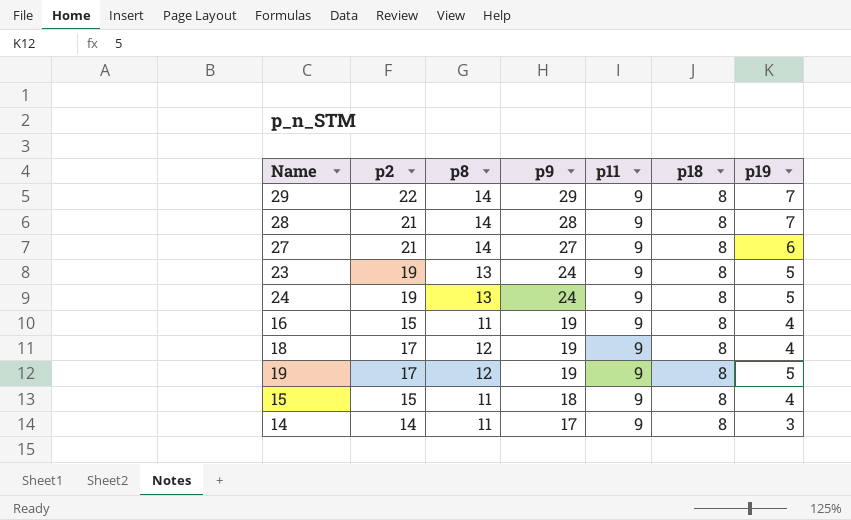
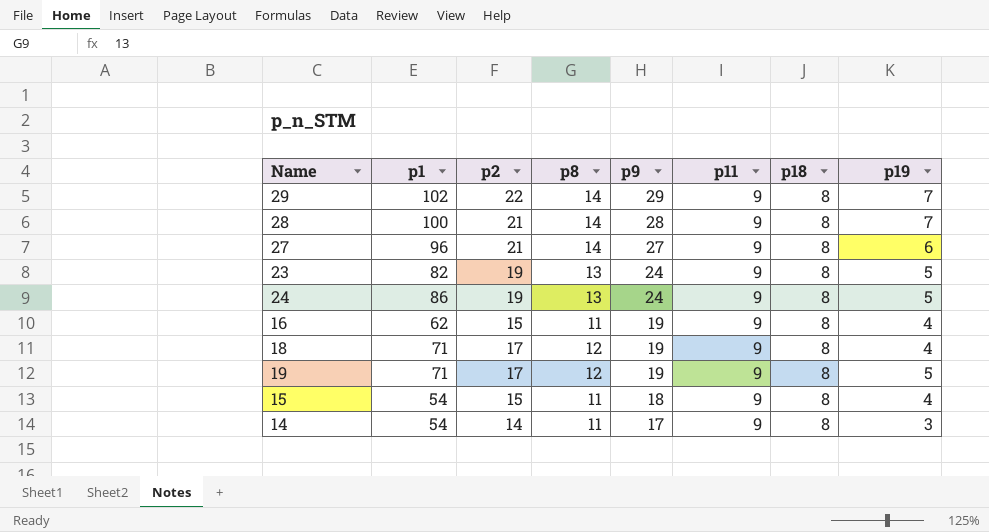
column p1 | position: none -> 2

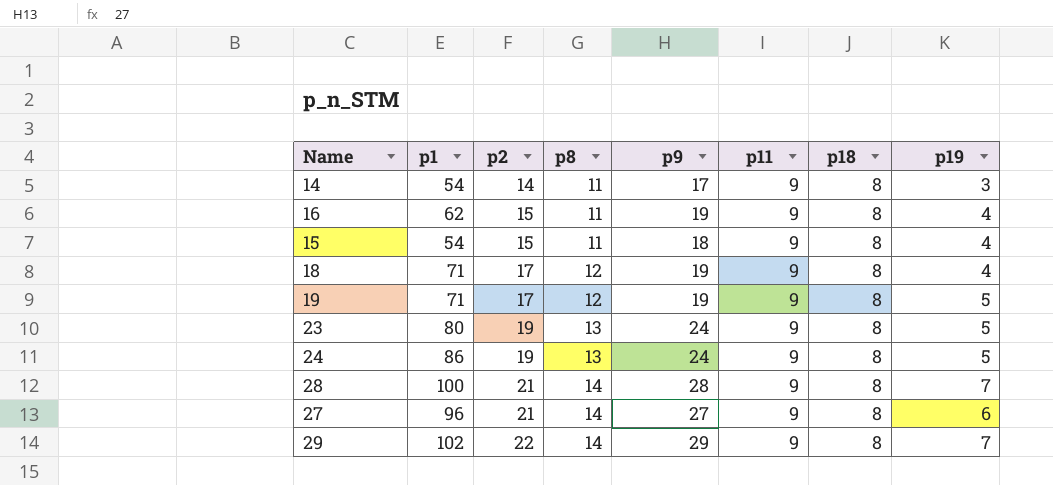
row order: p9 descending -> p2 ascending
23 | p1: 82 -> 80

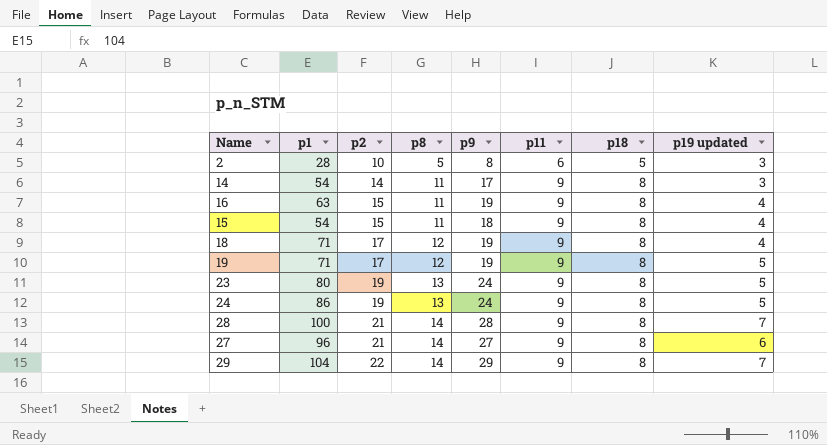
column name: p19 -> p19 updated
row 2: none -> 28 | 10 | 5 | 8 | 6 | 5 | 3
16 | p1: 62 -> 63
29 | p1: 102 -> 104

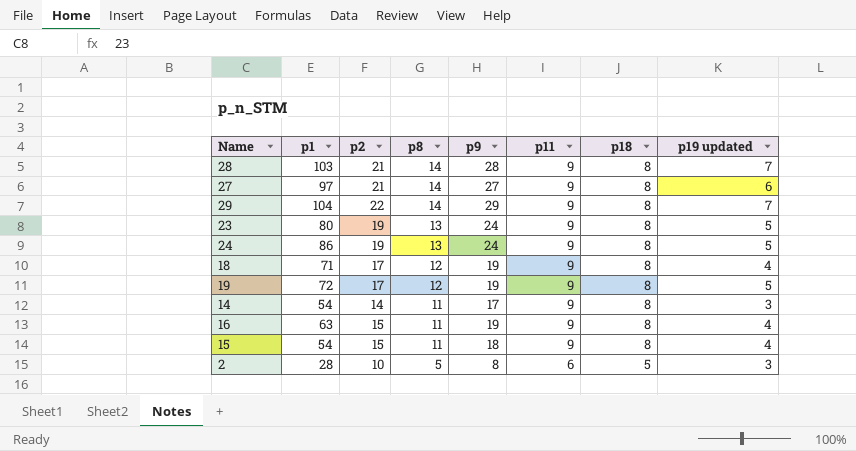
row order: p2 ascending -> p8 descending
28 | p1: 100 -> 103
27 | p1: 96 -> 97
19 | p1: 71 -> 72

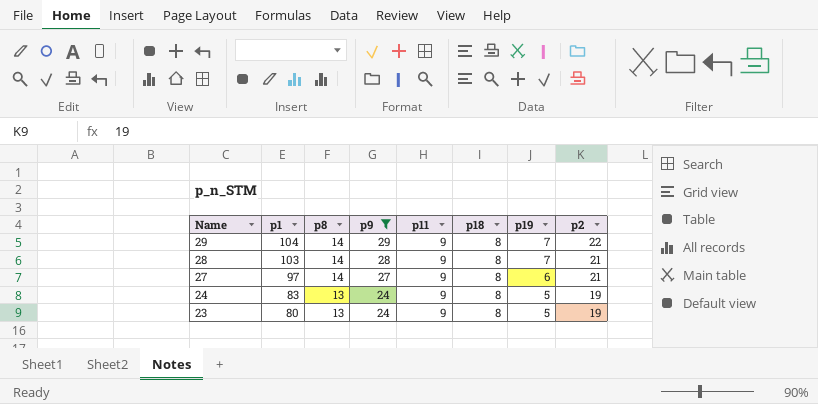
filter: none -> p9 >= 24
row order: p8 descending -> Name descending
column name: p19 updated -> p19
column p2 | position: 3 -> 8
24 | p1: 86 -> 83

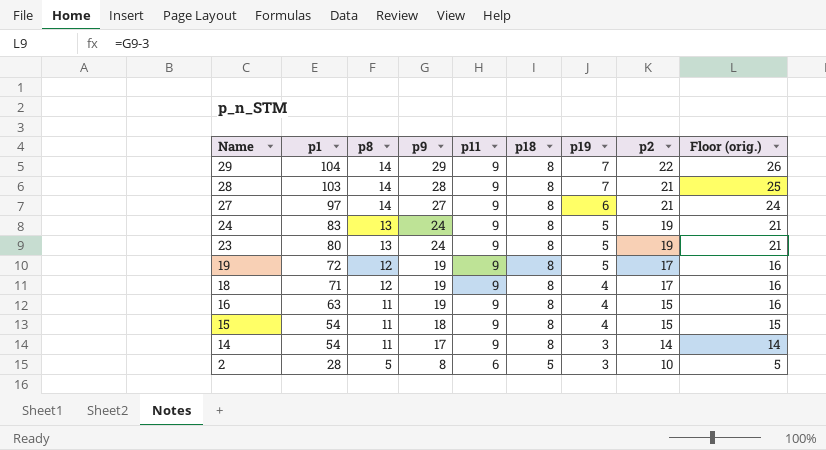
filter: p9 >= 24 -> none
column Floor (orig.) | formula: none -> [p9] - 3

